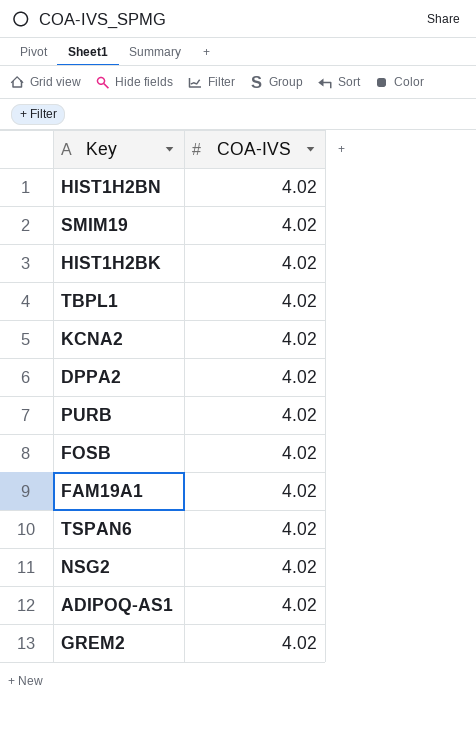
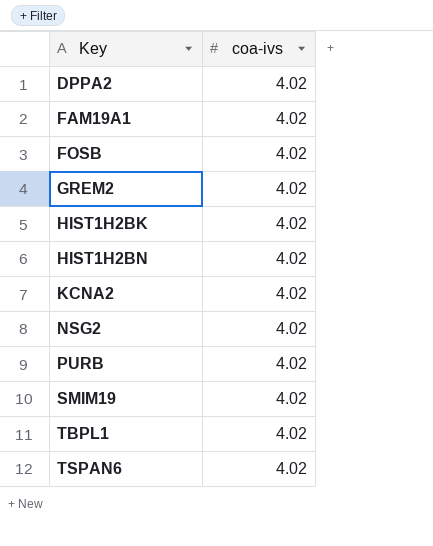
row order: none -> Key ascending
column name: COA-IVS -> coa-ivs
row ADIPOQ-AS1: 4.02 -> none

